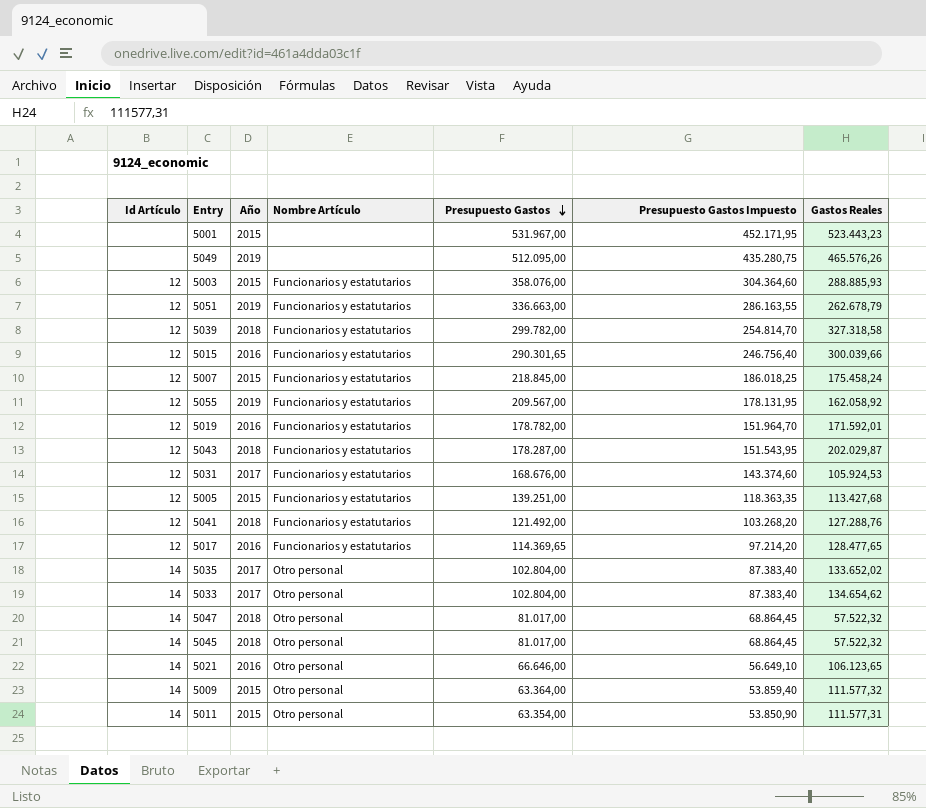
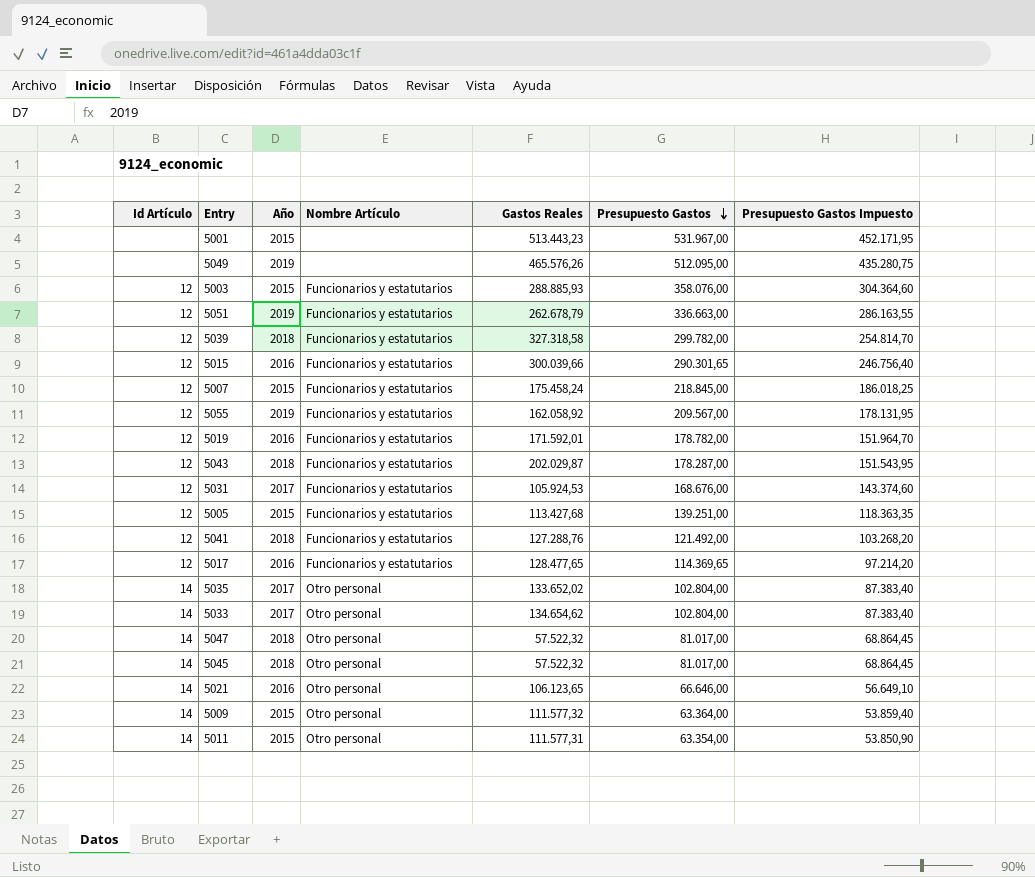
column Gastos Reales | position: 7 -> 5
5001 | Gastos Reales: 523.443,23 -> 513.443,23

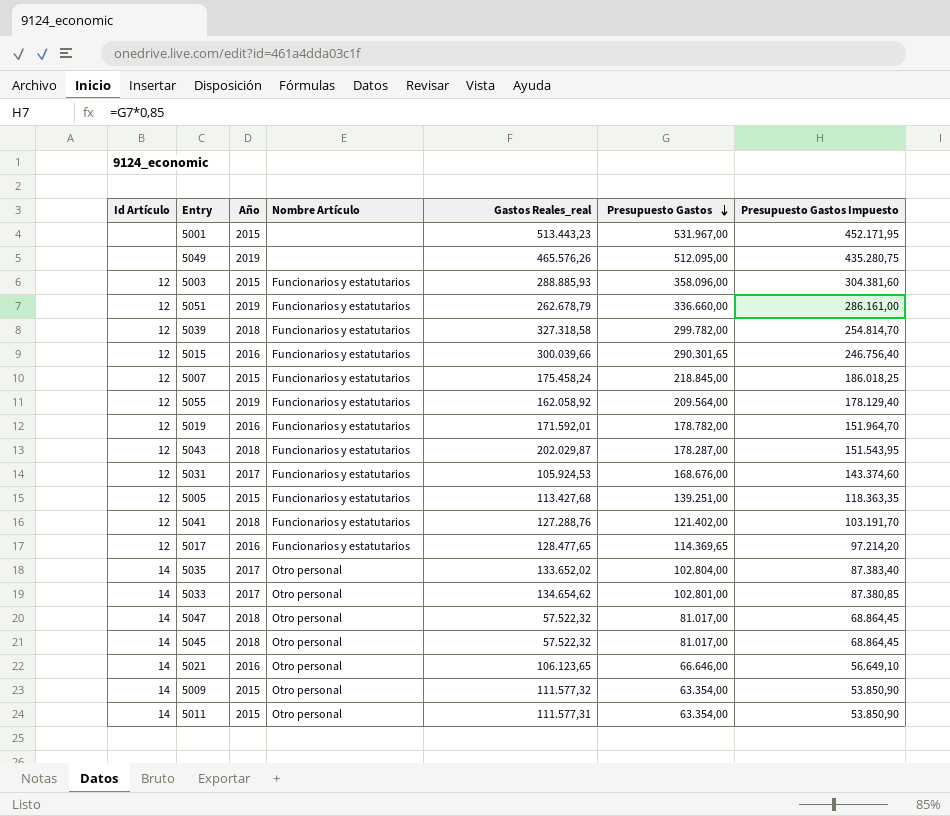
column name: Gastos Reales -> Gastos Reales_real
5003 | Presupuesto Gastos: 358.076,00 -> 358.096,00
5003 | Presupuesto Gastos Impuesto: 304.364,60 -> 304.381,60
5051 | Presupuesto Gastos: 336.663,00 -> 336.660,00
5051 | Presupuesto Gastos Impuesto: 286.163,55 -> 286.161,00
5055 | Presupuesto Gastos: 209.567,00 -> 209.564,00
5055 | Presupuesto Gastos Impuesto: 178.131,95 -> 178.129,40
5041 | Presupuesto Gastos: 121.492,00 -> 121.402,00
5041 | Presupuesto Gastos Impuesto: 103.268,20 -> 103.191,70
5033 | Presupuesto Gastos: 102.804,00 -> 102.801,00
5033 | Presupuesto Gastos Impuesto: 87.383,40 -> 87.380,85
5009 | Presupuesto Gastos: 63.364,00 -> 63.354,00
5009 | Presupuesto Gastos Impuesto: 53.859,40 -> 53.850,90

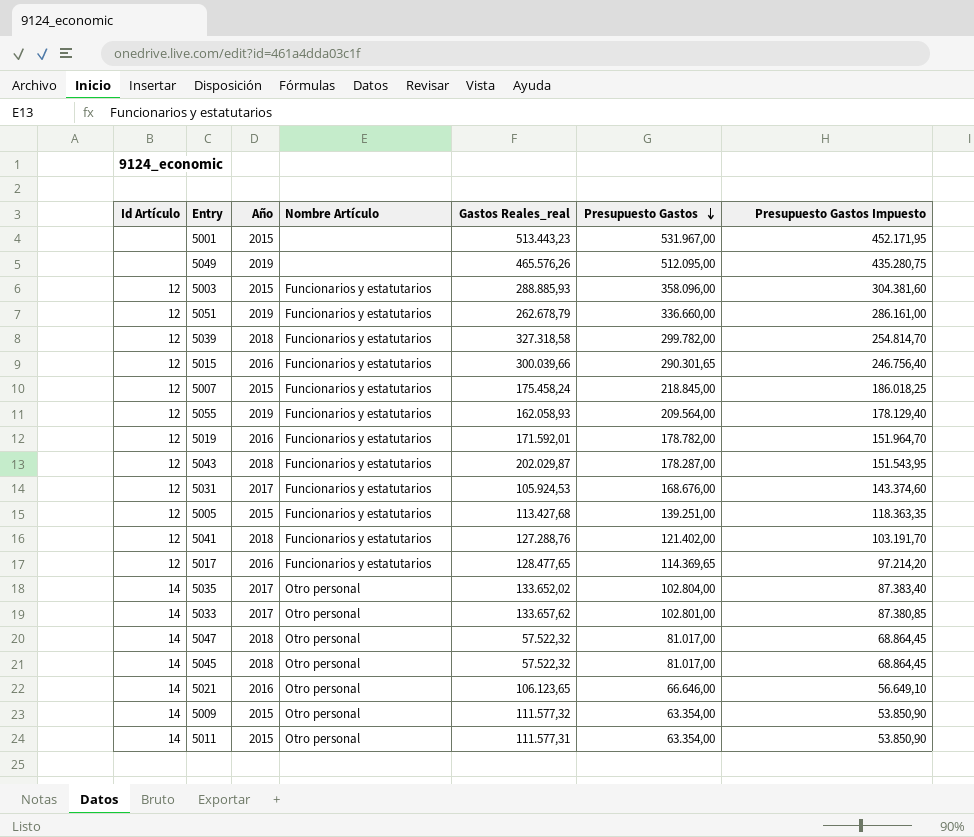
5055 | Gastos Reales_real: 162.058,92 -> 162.058,93
5033 | Gastos Reales_real: 134.654,62 -> 133.657,62

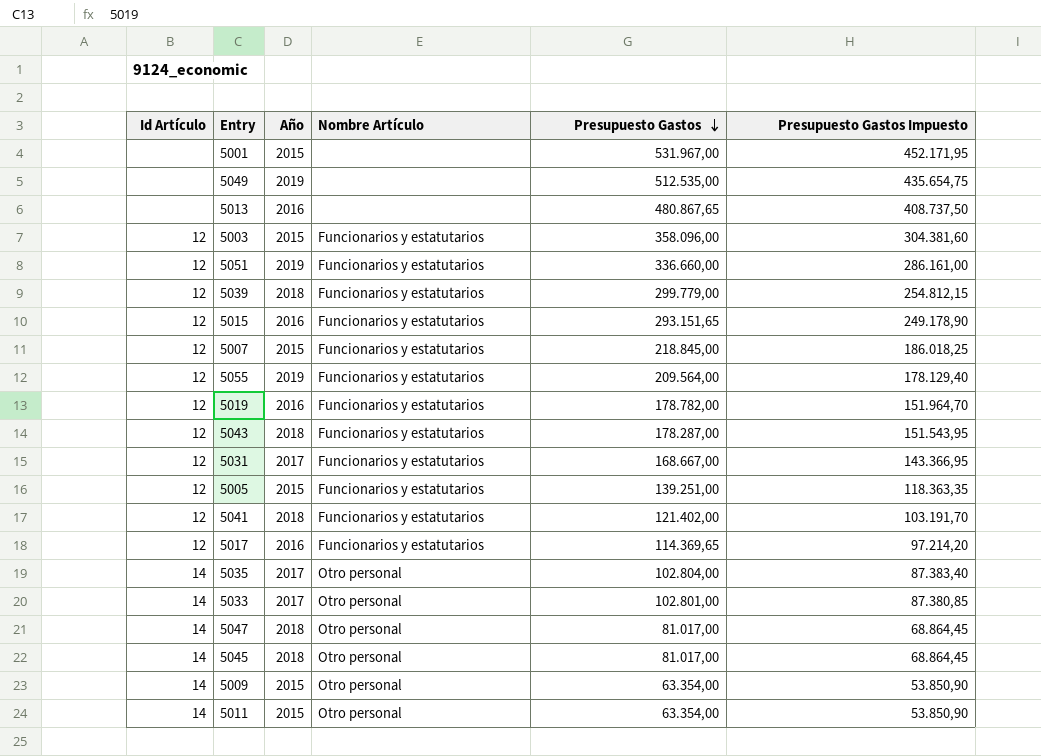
column Gastos Reales_real | position: 5 -> none
row 5021: 14 | 2016 | Otro personal | 106.123,65 | 66.646,00 | 56.649,10 -> none
5049 | Presupuesto Gastos: 512.095,00 -> 512.535,00
5049 | Presupuesto Gastos Impuesto: 435.280,75 -> 435.654,75
row 5013: none -> none | 2016 | none | 480.867,65 | 408.737,50
5039 | Presupuesto Gastos: 299.782,00 -> 299.779,00
5039 | Presupuesto Gastos Impuesto: 254.814,70 -> 254.812,15
5015 | Presupuesto Gastos: 290.301,65 -> 293.151,65
5015 | Presupuesto Gastos Impuesto: 246.756,40 -> 249.178,90
5031 | Presupuesto Gastos: 168.676,00 -> 168.667,00
5031 | Presupuesto Gastos Impuesto: 143.374,60 -> 143.366,95

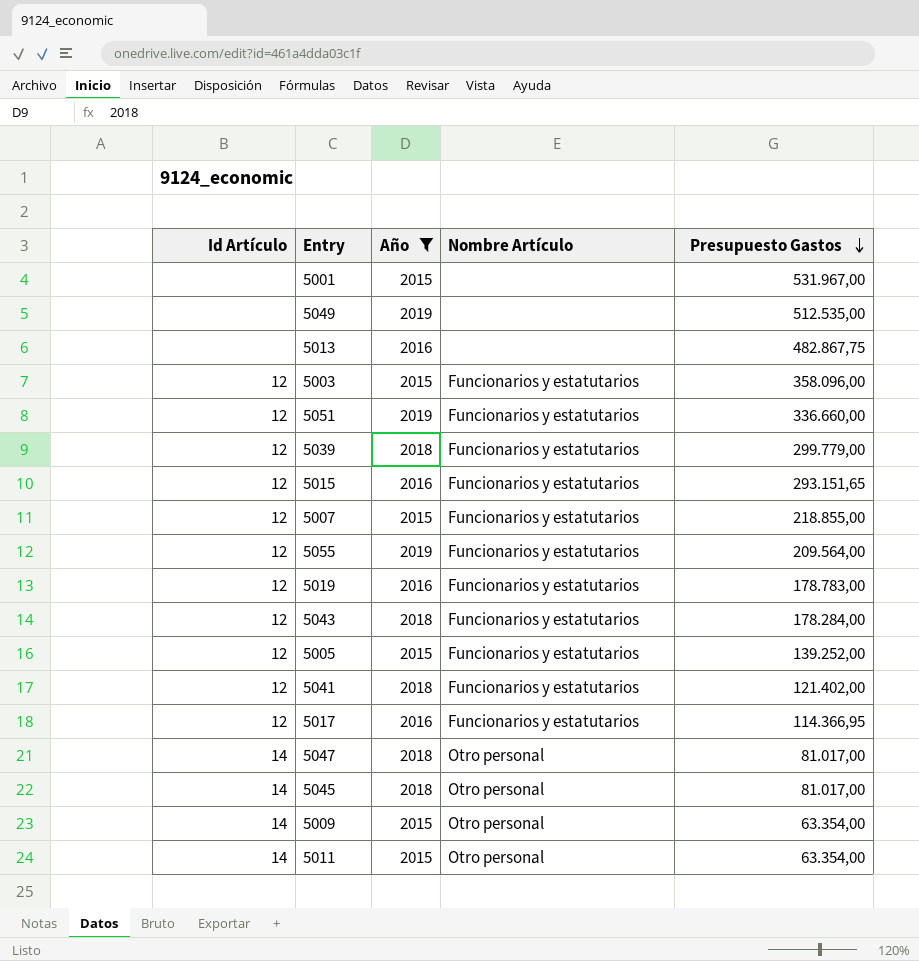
filter: none -> Año != 2017
column Presupuesto Gastos Impuesto | formula: [Presupuesto Gastos] * 0,85 -> none
5013 | Presupuesto Gastos: 480.867,65 -> 482.867,75
5007 | Presupuesto Gastos: 218.845,00 -> 218.855,00
5019 | Presupuesto Gastos: 178.782,00 -> 178.783,00
5043 | Presupuesto Gastos: 178.287,00 -> 178.284,00
5005 | Presupuesto Gastos: 139.251,00 -> 139.252,00
5017 | Presupuesto Gastos: 114.369,65 -> 114.366,95

